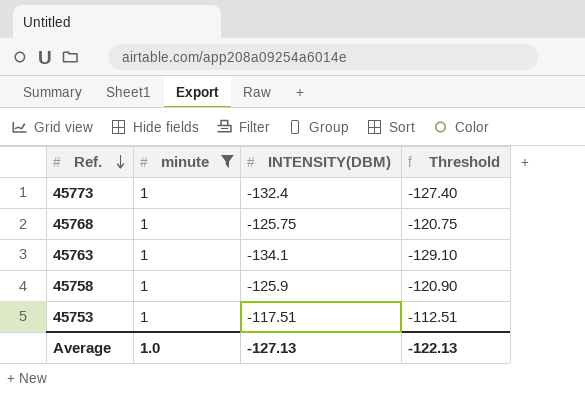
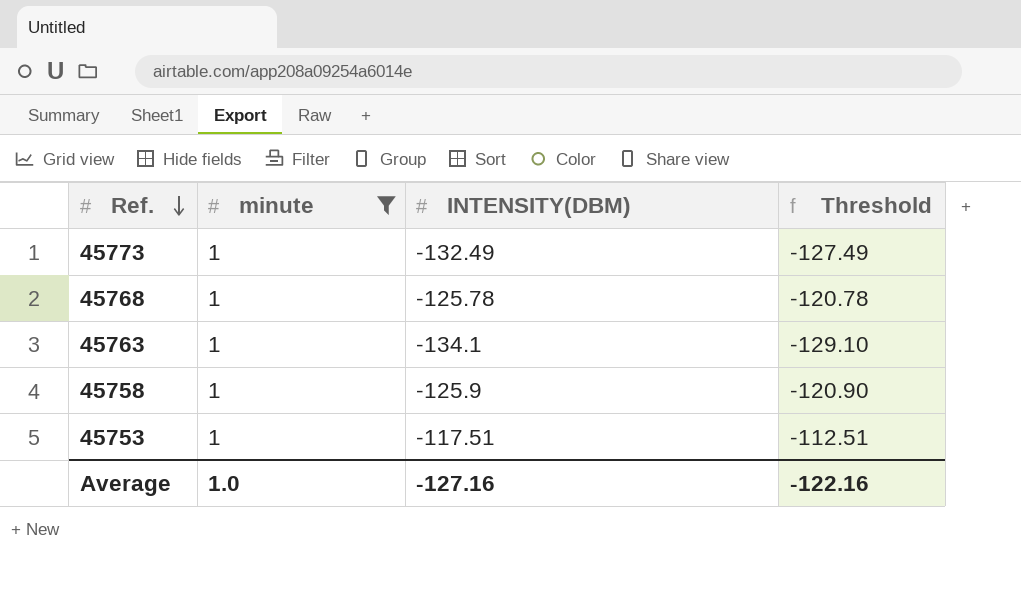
45773 | INTENSITY(DBM): -132.4 -> -132.49
45773 | Threshold: -127.40 -> -127.49
45768 | INTENSITY(DBM): -125.75 -> -125.78
45768 | Threshold: -120.75 -> -120.78
Average | INTENSITY(DBM): -127.13 -> -127.16
Average | Threshold: -122.13 -> -122.16

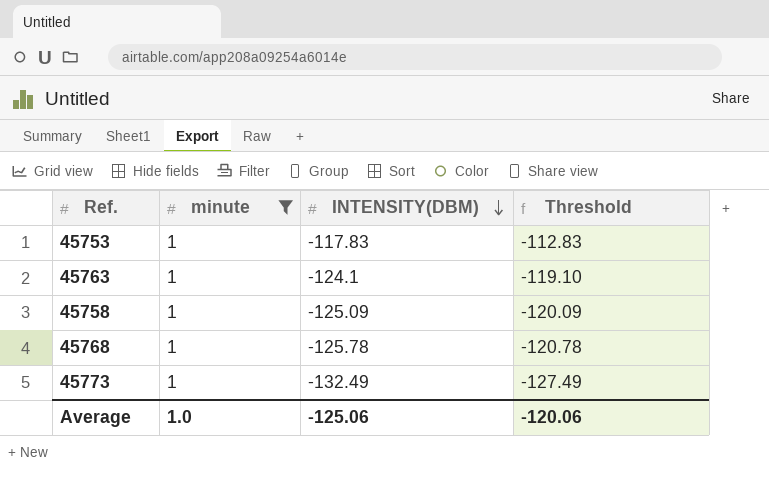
row order: Ref. descending -> INTENSITY(DBM) descending
45753 | INTENSITY(DBM): -117.51 -> -117.83
45753 | Threshold: -112.51 -> -112.83
45763 | INTENSITY(DBM): -134.1 -> -124.1
45763 | Threshold: -129.10 -> -119.10
45758 | INTENSITY(DBM): -125.9 -> -125.09
45758 | Threshold: -120.90 -> -120.09
Average | INTENSITY(DBM): -127.16 -> -125.06
Average | Threshold: -122.16 -> -120.06

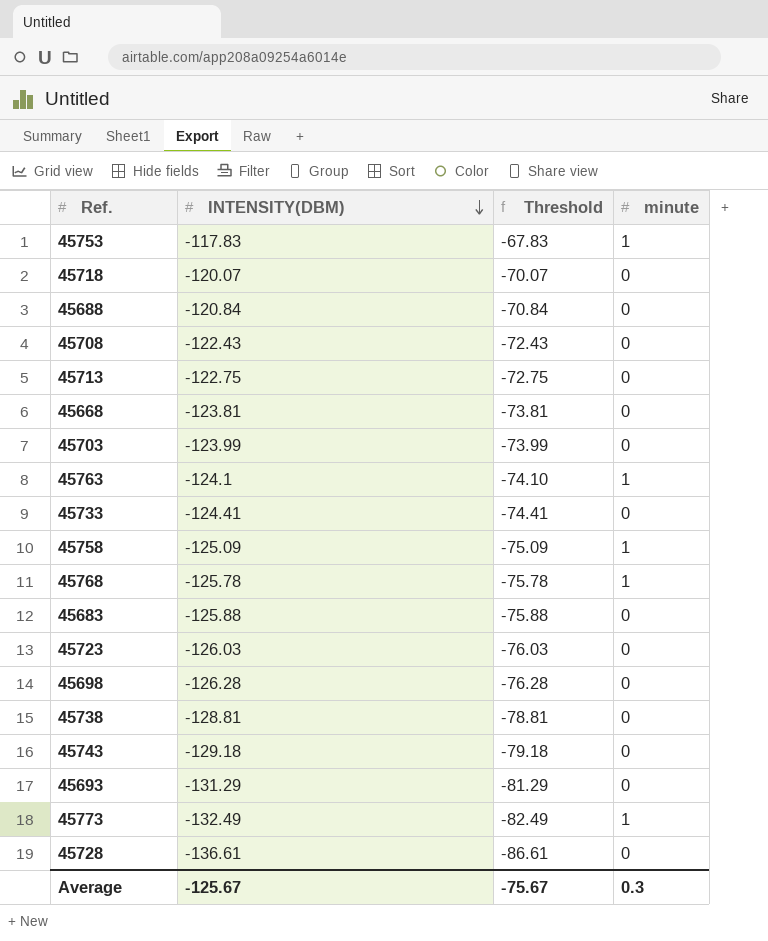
filter: minute = 1 -> none
column Threshold | formula: [INTENSITY(DBM)] + 5 -> [INTENSITY(DBM)] + 50
column minute | position: 2 -> 4
Average | INTENSITY(DBM): -125.06 -> -125.67
Average | Threshold: -120.06 -> -75.67
Average | minute: 1.0 -> 0.3

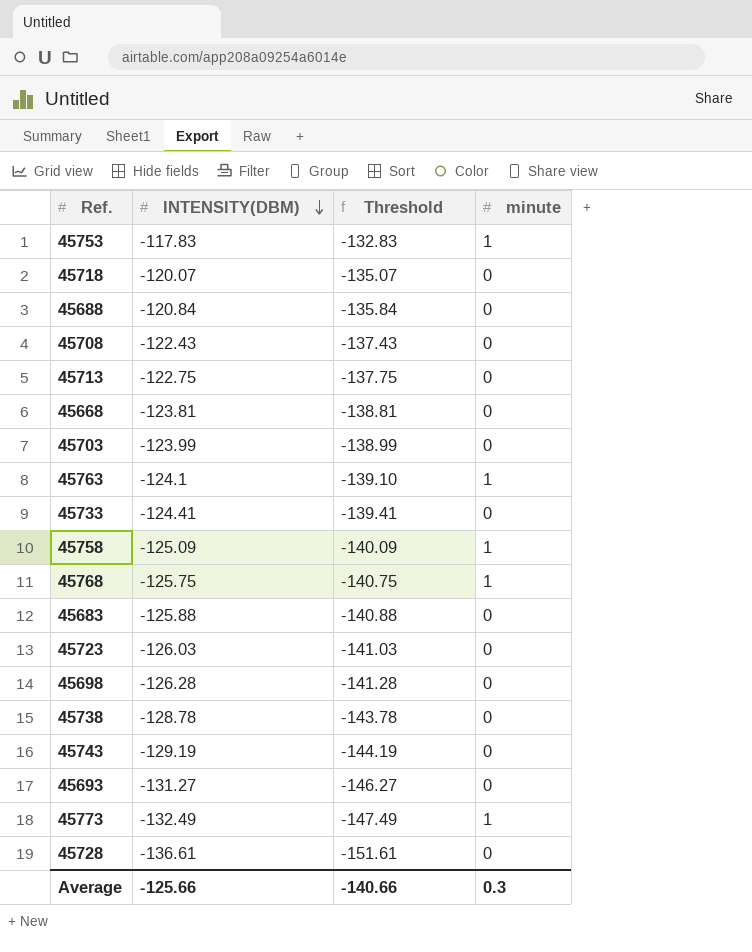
column Threshold | formula: [INTENSITY(DBM)] + 50 -> [INTENSITY(DBM)] - 15
45768 | INTENSITY(DBM): -125.78 -> -125.75
45738 | INTENSITY(DBM): -128.81 -> -128.78
45743 | INTENSITY(DBM): -129.18 -> -129.19
45693 | INTENSITY(DBM): -131.29 -> -131.27
Average | INTENSITY(DBM): -125.67 -> -125.66
Average | Threshold: -75.67 -> -140.66

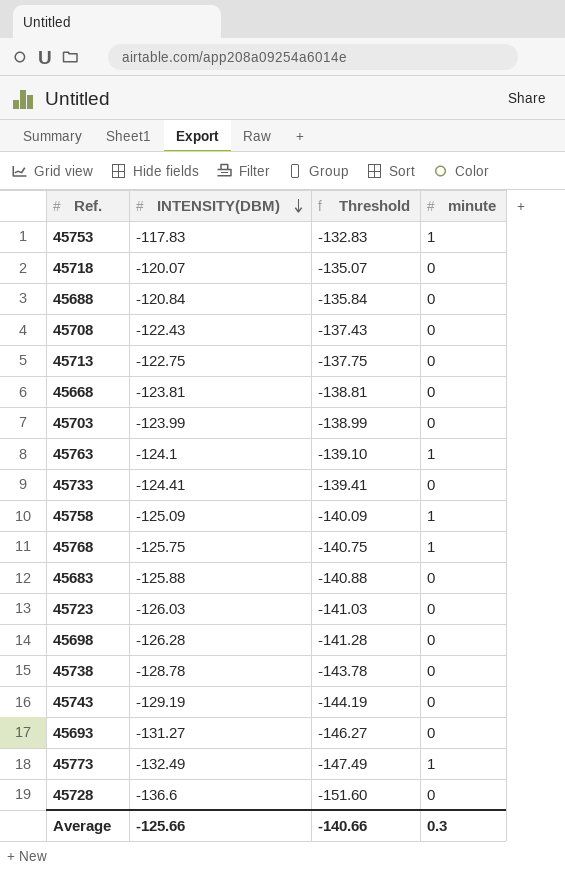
45728 | INTENSITY(DBM): -136.61 -> -136.6
45728 | Threshold: -151.61 -> -151.60

